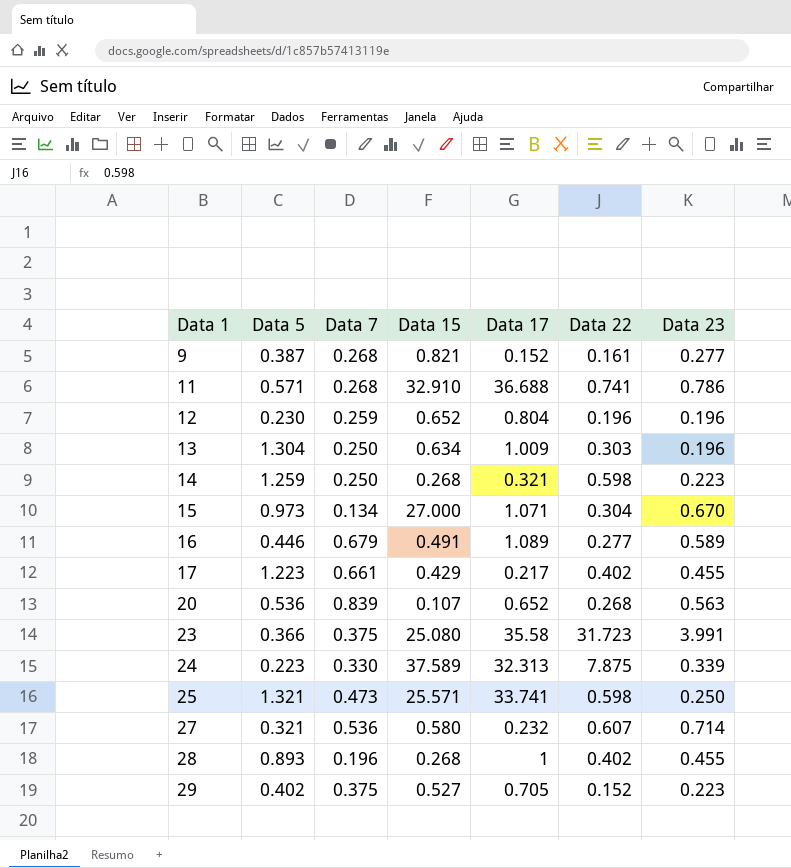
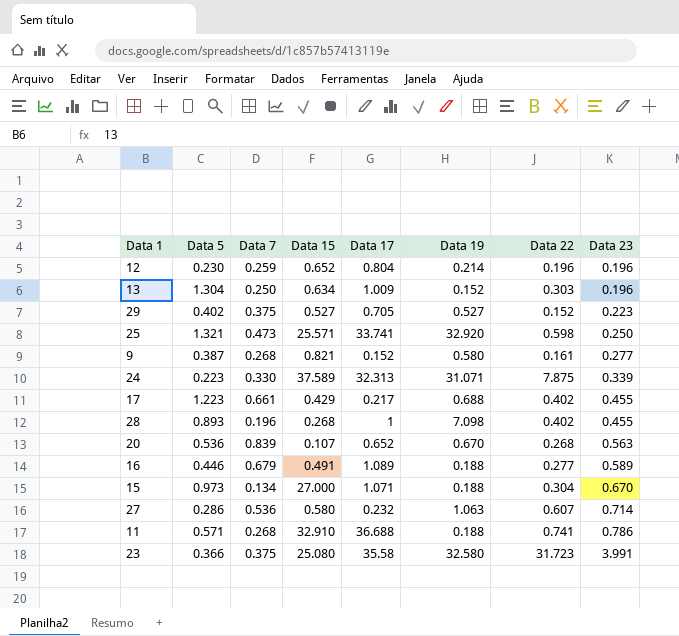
row order: Data 1 ascending -> Data 23 ascending
column Data 19 | position: none -> 6
row 14: 1.259 | 0.250 | 0.268 | 0.321 | 0.598 | 0.223 -> none
27 | Data 5: 0.321 -> 0.286

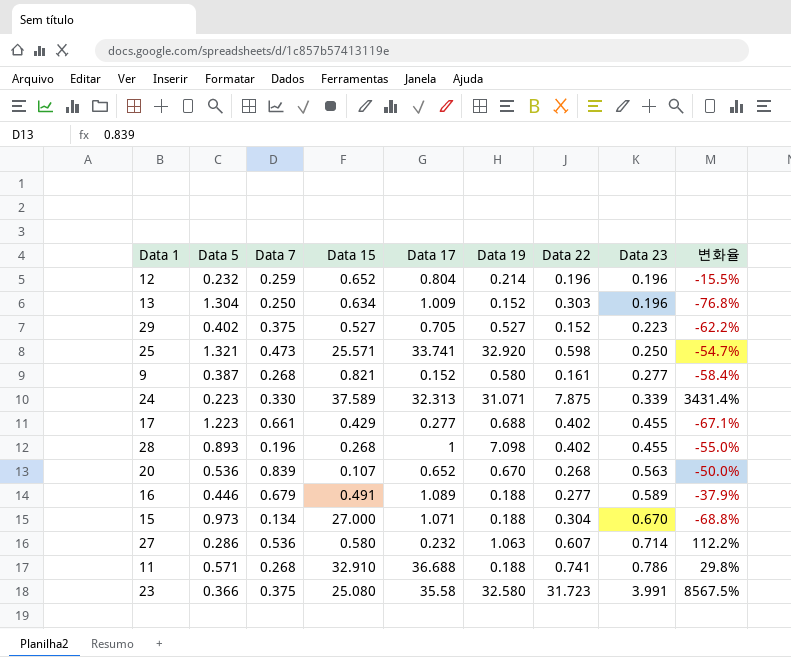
column 변화율 | formula: none -> ([Data 22] - [Data 5]) / [Data 5]
12 | Data 5: 0.230 -> 0.232
17 | Data 17: 0.217 -> 0.277

